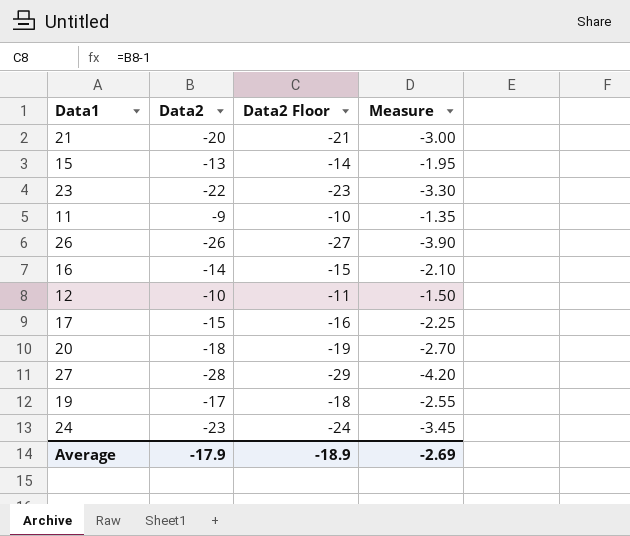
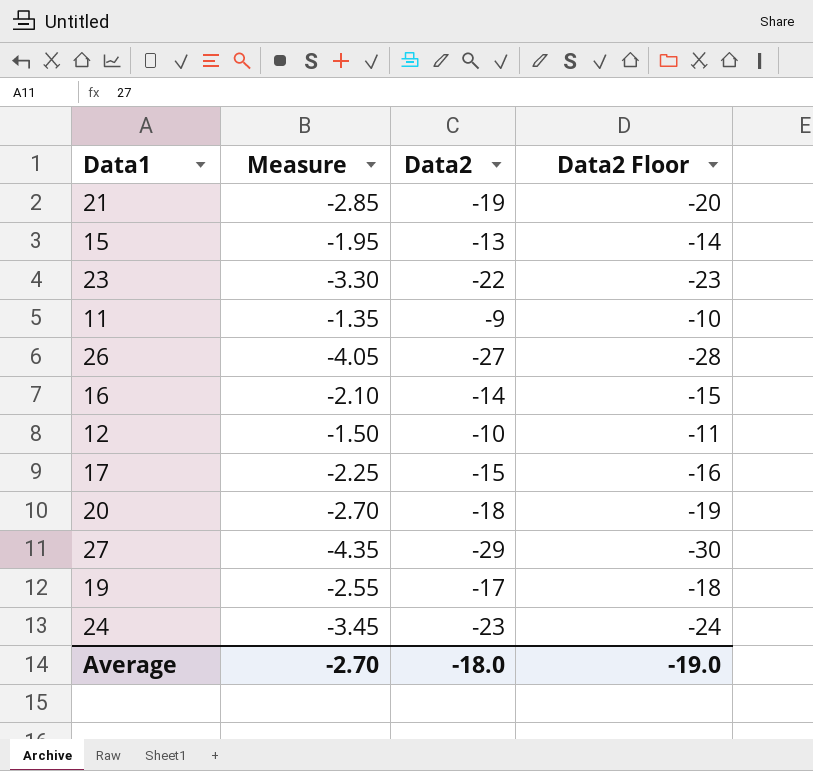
column Measure | position: 4 -> 2
21 | Measure: -3.00 -> -2.85
21 | Data2: -20 -> -19
21 | Data2 Floor: -21 -> -20
26 | Measure: -3.90 -> -4.05
26 | Data2: -26 -> -27
26 | Data2 Floor: -27 -> -28
27 | Measure: -4.20 -> -4.35
27 | Data2: -28 -> -29
27 | Data2 Floor: -29 -> -30
Average | Measure: -2.69 -> -2.70
Average | Data2: -17.9 -> -18.0
Average | Data2 Floor: -18.9 -> -19.0

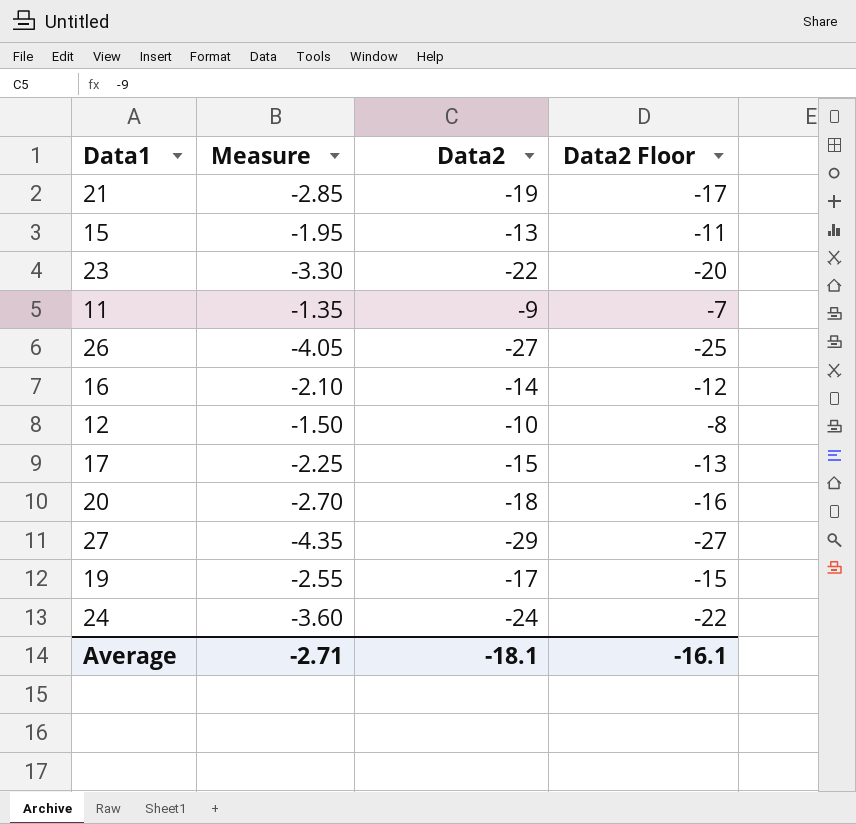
column Data2 Floor | formula: [Data2] - 1 -> [Data2] + 2
24 | Measure: -3.45 -> -3.60
24 | Data2: -23 -> -24
Average | Measure: -2.70 -> -2.71
Average | Data2: -18.0 -> -18.1
Average | Data2 Floor: -19.0 -> -16.1

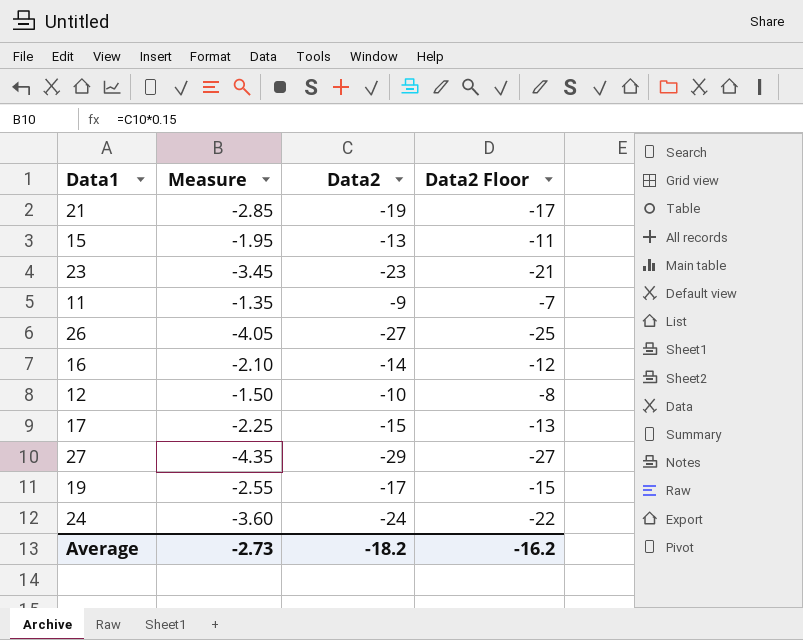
row 20: -2.70 | -18 | -16 -> none
23 | Measure: -3.30 -> -3.45
23 | Data2: -22 -> -23
23 | Data2 Floor: -20 -> -21
Average | Measure: -2.71 -> -2.73
Average | Data2: -18.1 -> -18.2
Average | Data2 Floor: -16.1 -> -16.2

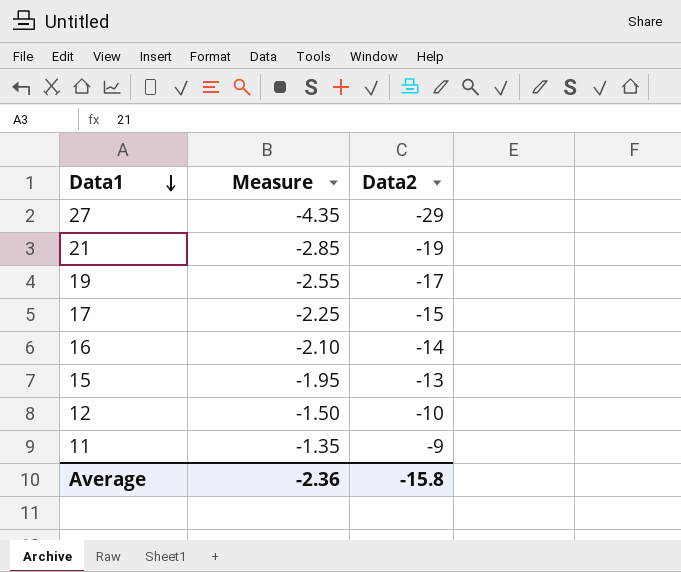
row order: none -> Data1 descending
column Data2 Floor | formula: [Data2] + 2 -> none
row 23: -3.45 | -23 | -21 -> none
row 26: -4.05 | -27 | -25 -> none
row 24: -3.60 | -24 | -22 -> none
Average | Measure: -2.73 -> -2.36
Average | Data2: -18.2 -> -15.8

